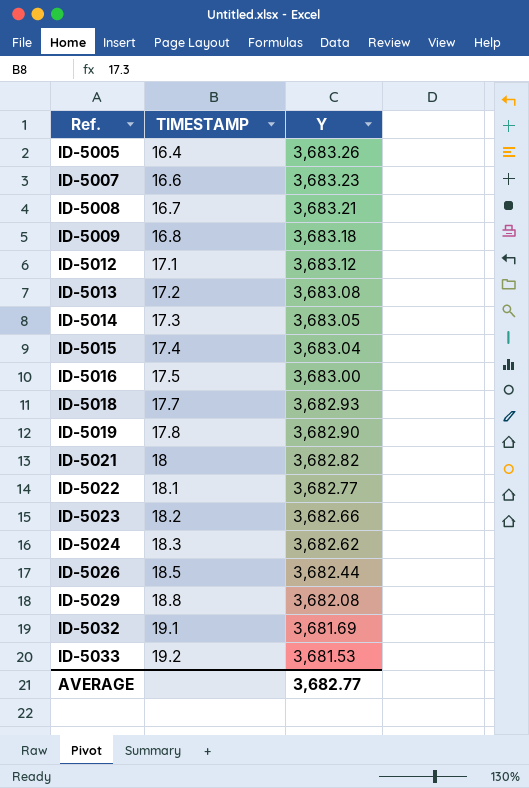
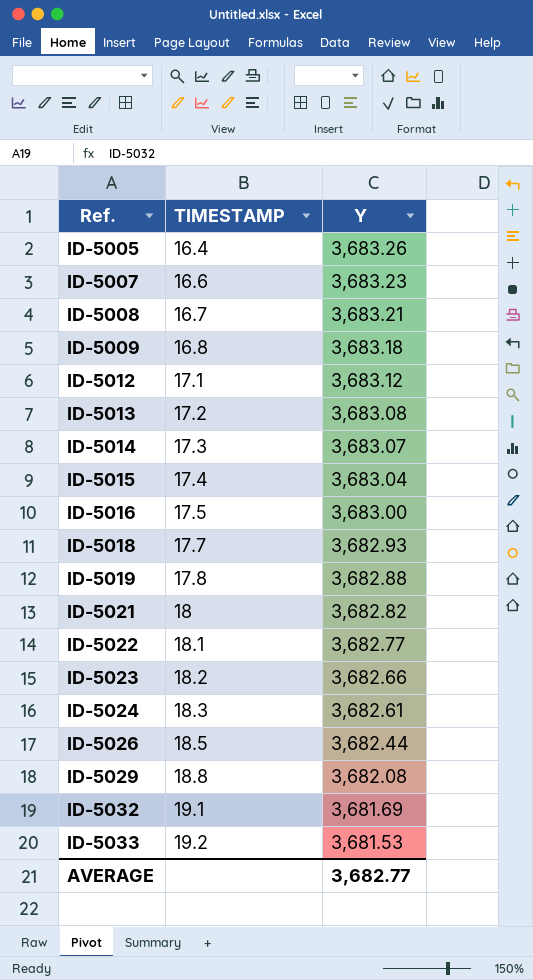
ID-5014 | Y: 3,683.05 -> 3,683.07
ID-5019 | Y: 3,682.90 -> 3,682.88
ID-5024 | Y: 3,682.62 -> 3,682.61

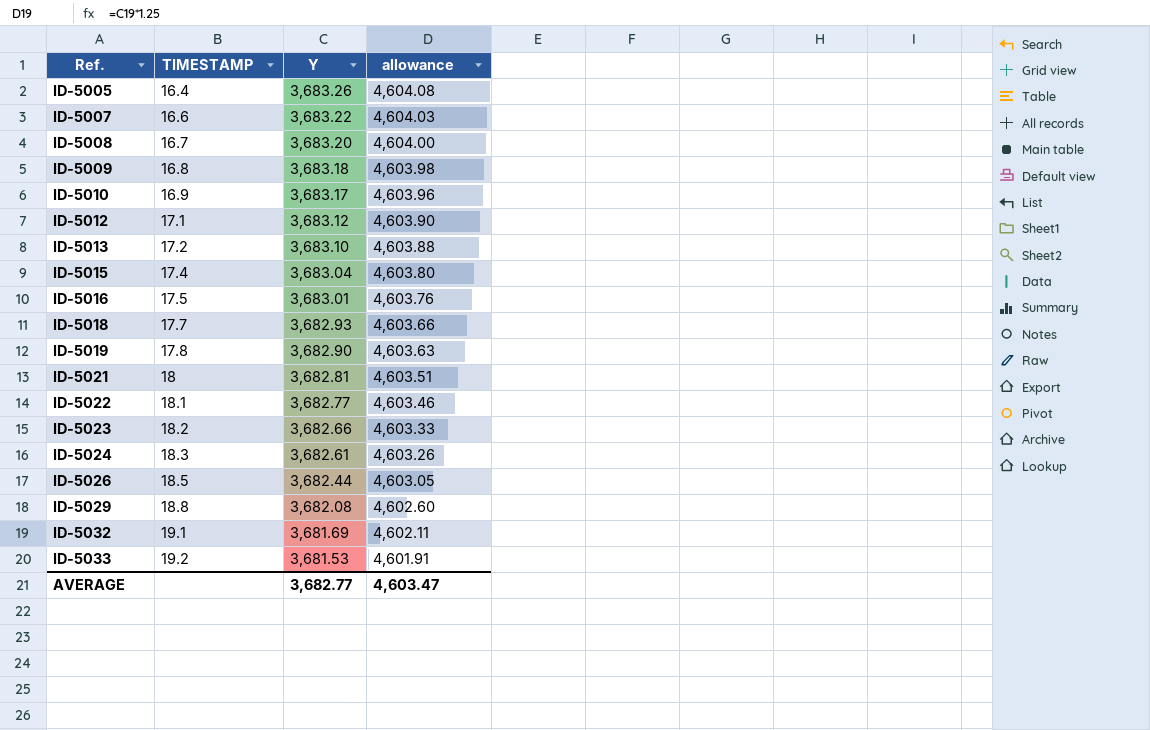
column allowance | formula: none -> [Y] * 1.25
row ID-5014: 17.3 | 3,683.07 -> none
ID-5007 | Y: 3,683.23 -> 3,683.22
ID-5008 | Y: 3,683.21 -> 3,683.20
row ID-5010: none -> 16.9 | 3,683.17 | 4,603.96
ID-5013 | Y: 3,683.08 -> 3,683.10
ID-5016 | Y: 3,683.00 -> 3,683.01
ID-5019 | Y: 3,682.88 -> 3,682.90
ID-5021 | Y: 3,682.82 -> 3,682.81

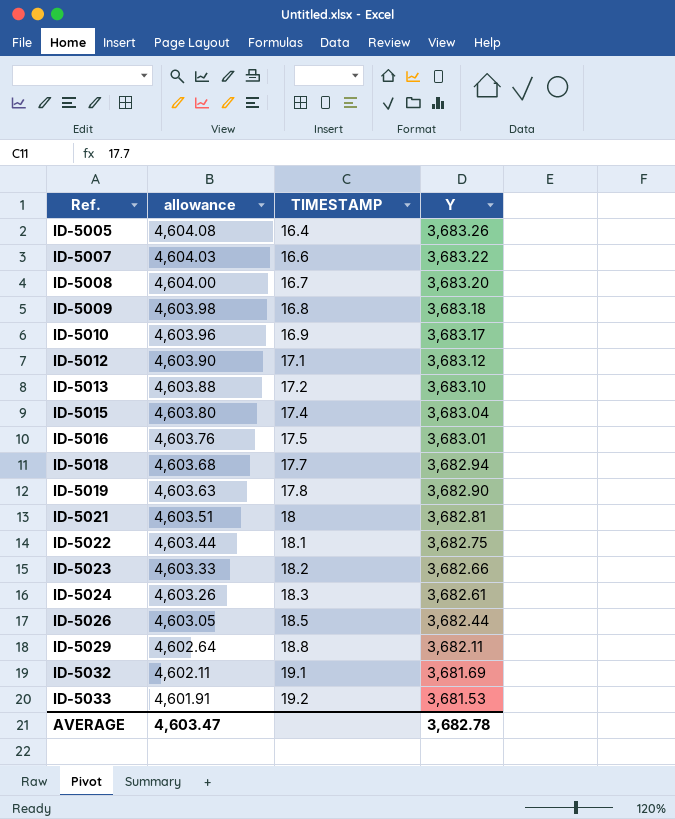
column allowance | position: 4 -> 2
ID-5018 | allowance: 4,603.66 -> 4,603.68
ID-5018 | Y: 3,682.93 -> 3,682.94
ID-5022 | allowance: 4,603.46 -> 4,603.44
ID-5022 | Y: 3,682.77 -> 3,682.75
ID-5029 | allowance: 4,602.60 -> 4,602.64
ID-5029 | Y: 3,682.08 -> 3,682.11
AVERAGE | Y: 3,682.77 -> 3,682.78

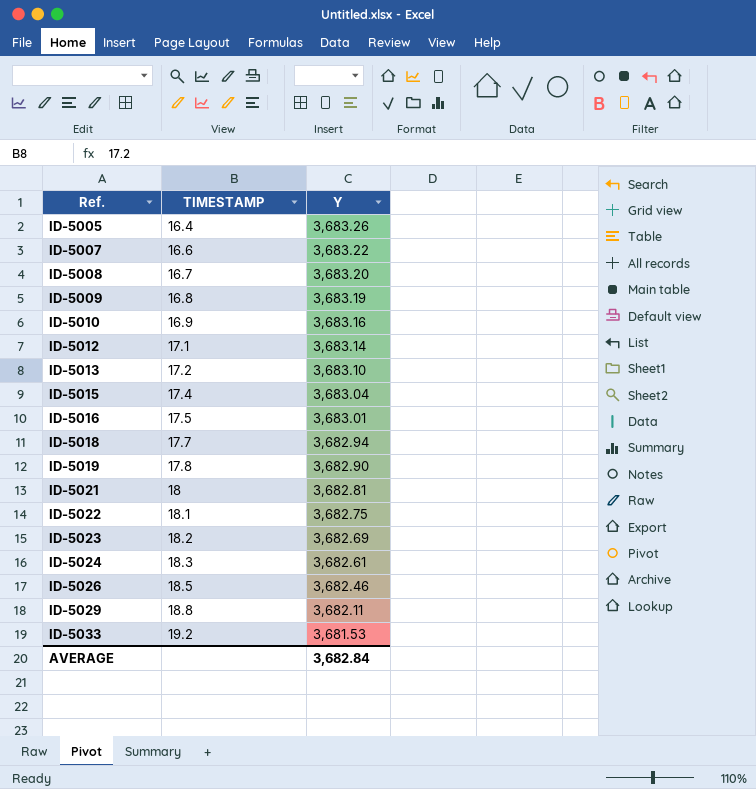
column allowance | formula: [Y] * 1.25 -> none
row ID-5032: 4,602.11 | 19.1 | 3,681.69 -> none
ID-5009 | Y: 3,683.18 -> 3,683.19
ID-5010 | Y: 3,683.17 -> 3,683.16
ID-5012 | Y: 3,683.12 -> 3,683.14
ID-5023 | Y: 3,682.66 -> 3,682.69
ID-5026 | Y: 3,682.44 -> 3,682.46
AVERAGE | Y: 3,682.78 -> 3,682.84

